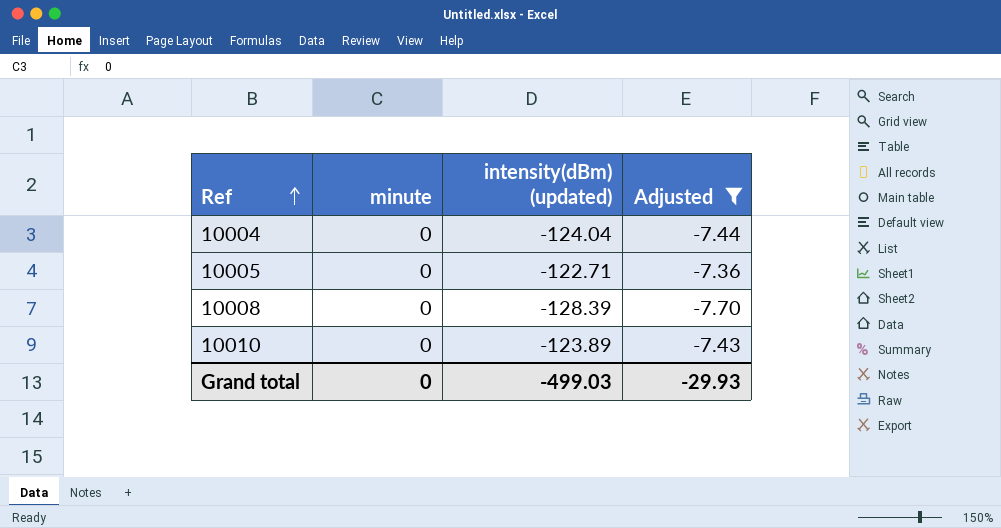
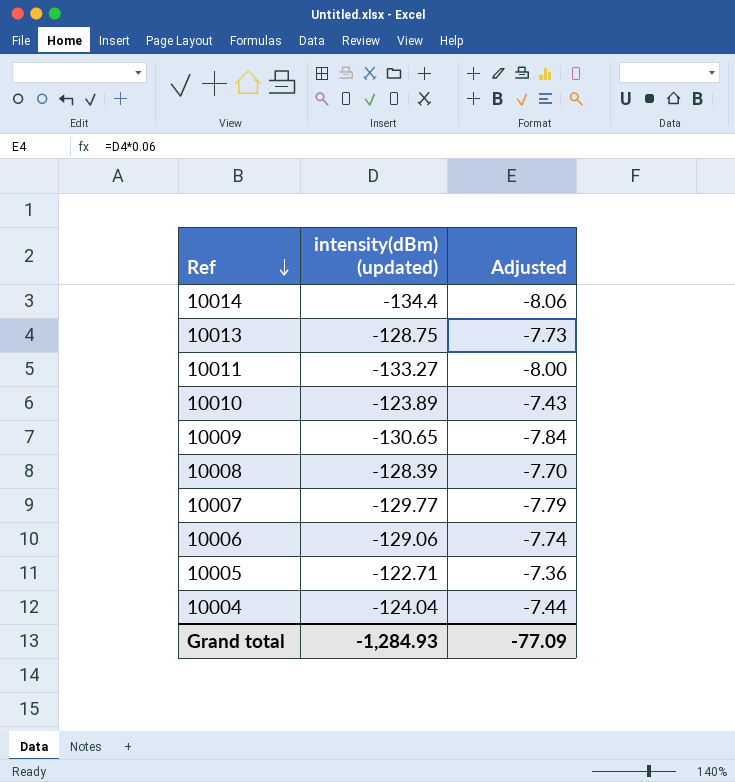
filter: Adjusted >= -7.70 -> none
row order: Ref ascending -> Ref descending
column minute | position: 2 -> none
Grand total | intensity(dBm) (updated): -499.03 -> -1,284.93
Grand total | Adjusted: -29.93 -> -77.09

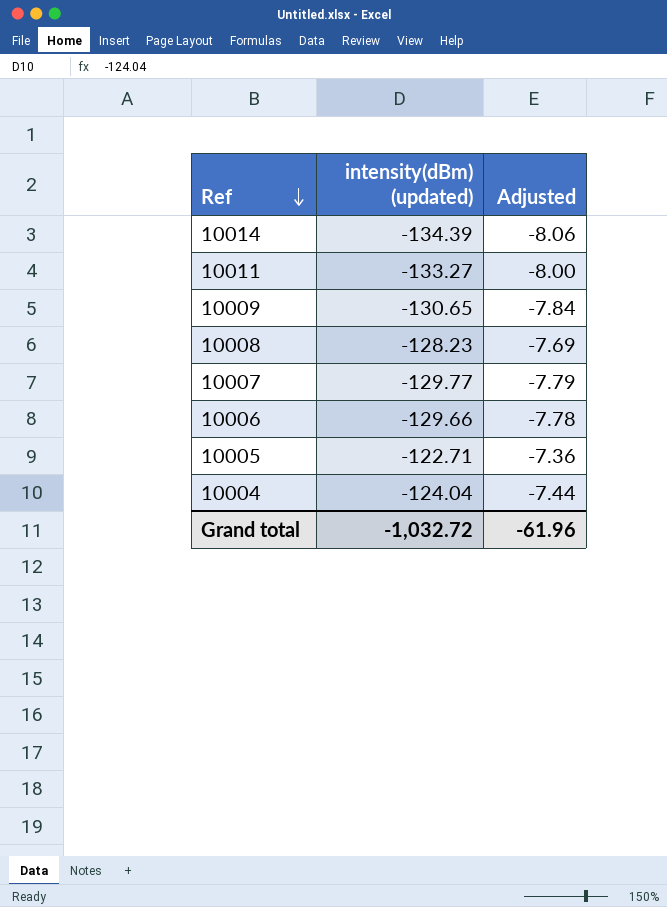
row 10013: -128.75 | -7.73 -> none
row 10010: -123.89 | -7.43 -> none
10014 | intensity(dBm) (updated): -134.4 -> -134.39
10008 | intensity(dBm) (updated): -128.39 -> -128.23
10008 | Adjusted: -7.70 -> -7.69
10006 | intensity(dBm) (updated): -129.06 -> -129.66
10006 | Adjusted: -7.74 -> -7.78
Grand total | intensity(dBm) (updated): -1,284.93 -> -1,032.72
Grand total | Adjusted: -77.09 -> -61.96

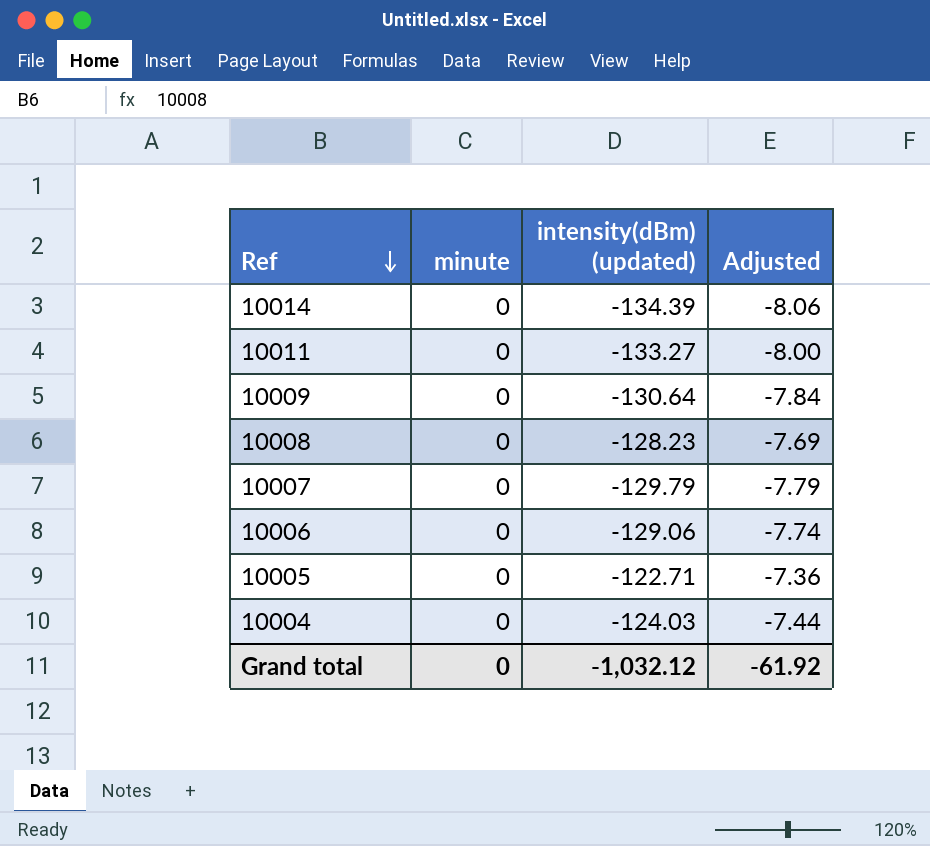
column minute | position: none -> 2
10009 | intensity(dBm) (updated): -130.65 -> -130.64
10007 | intensity(dBm) (updated): -129.77 -> -129.79
10006 | intensity(dBm) (updated): -129.66 -> -129.06
10006 | Adjusted: -7.78 -> -7.74
10004 | intensity(dBm) (updated): -124.04 -> -124.03
Grand total | intensity(dBm) (updated): -1,032.72 -> -1,032.12
Grand total | Adjusted: -61.96 -> -61.92

